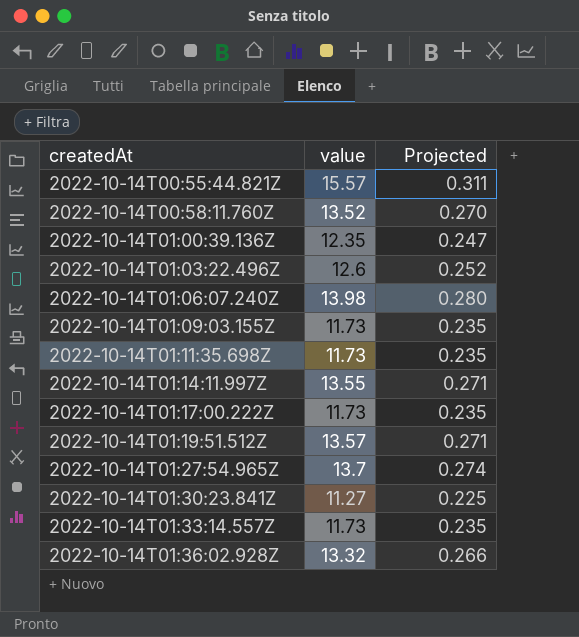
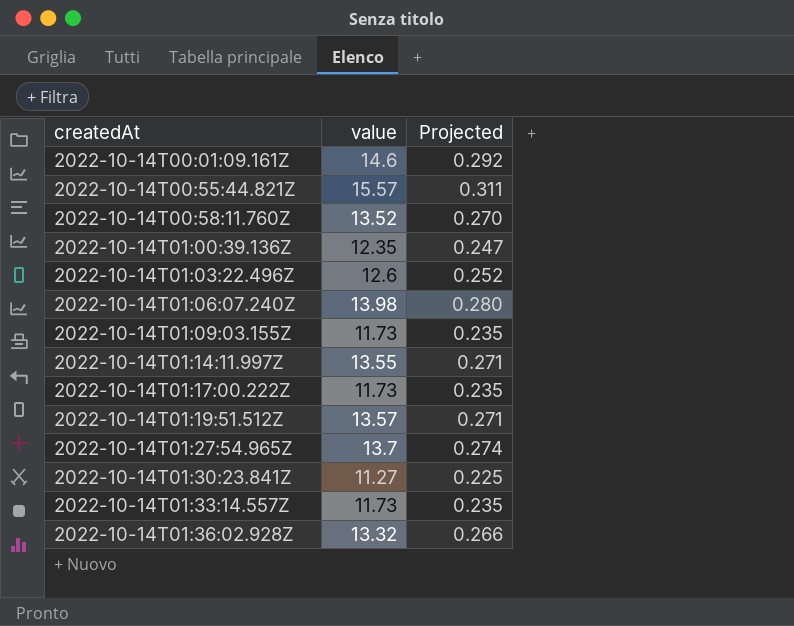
row 2022-10-14T01:11:35.698Z: 11.73 | 0.235 -> none
row 2022-10-14T00:01:09.161Z: none -> 14.6 | 0.292

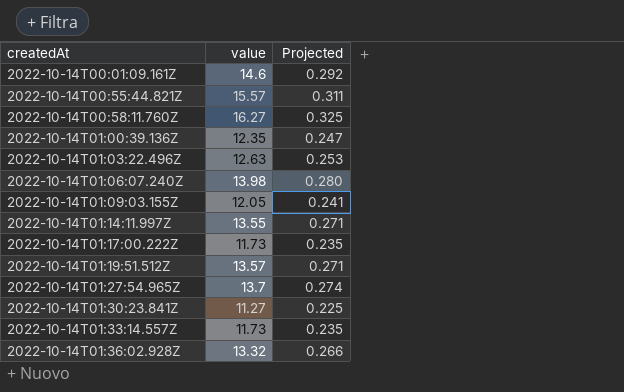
2022-10-14T00:58:11.760Z | value: 13.52 -> 16.27
2022-10-14T00:58:11.760Z | Projected: 0.270 -> 0.325
2022-10-14T01:03:22.496Z | value: 12.6 -> 12.63
2022-10-14T01:03:22.496Z | Projected: 0.252 -> 0.253
2022-10-14T01:09:03.155Z | value: 11.73 -> 12.05
2022-10-14T01:09:03.155Z | Projected: 0.235 -> 0.241

